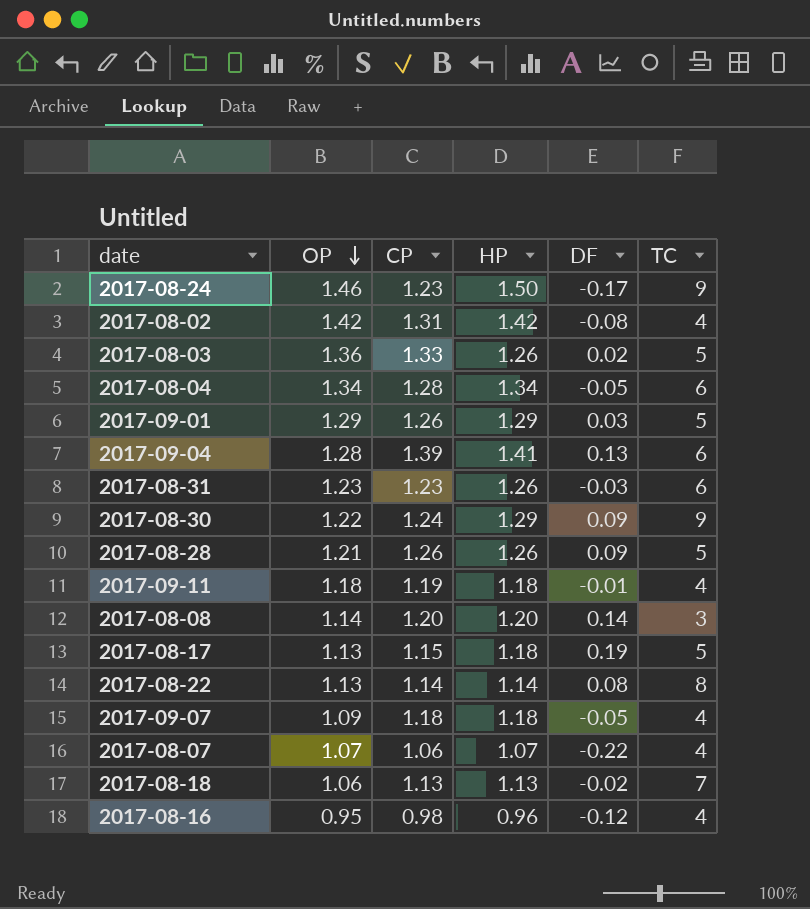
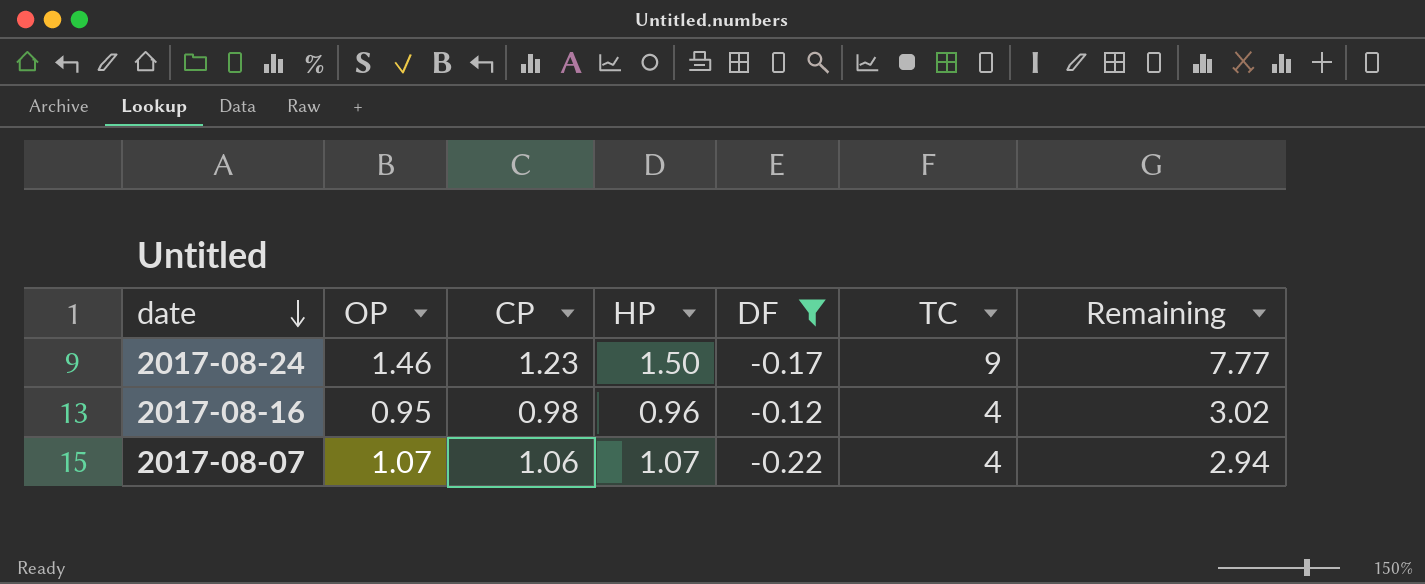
filter: none -> DF <= -0.12
row order: OP descending -> date descending
column Remaining | formula: none -> [TC] - [CP]

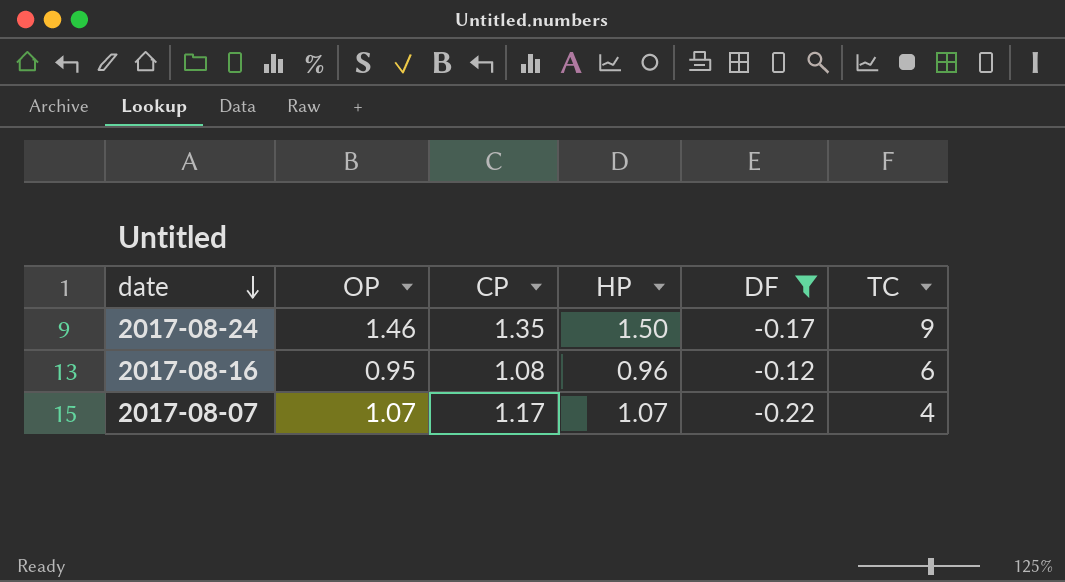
column Remaining | formula: [TC] - [CP] -> none
2017-08-24 | CP: 1.23 -> 1.35
2017-08-16 | CP: 0.98 -> 1.08
2017-08-16 | TC: 4 -> 6
2017-08-07 | CP: 1.06 -> 1.17

